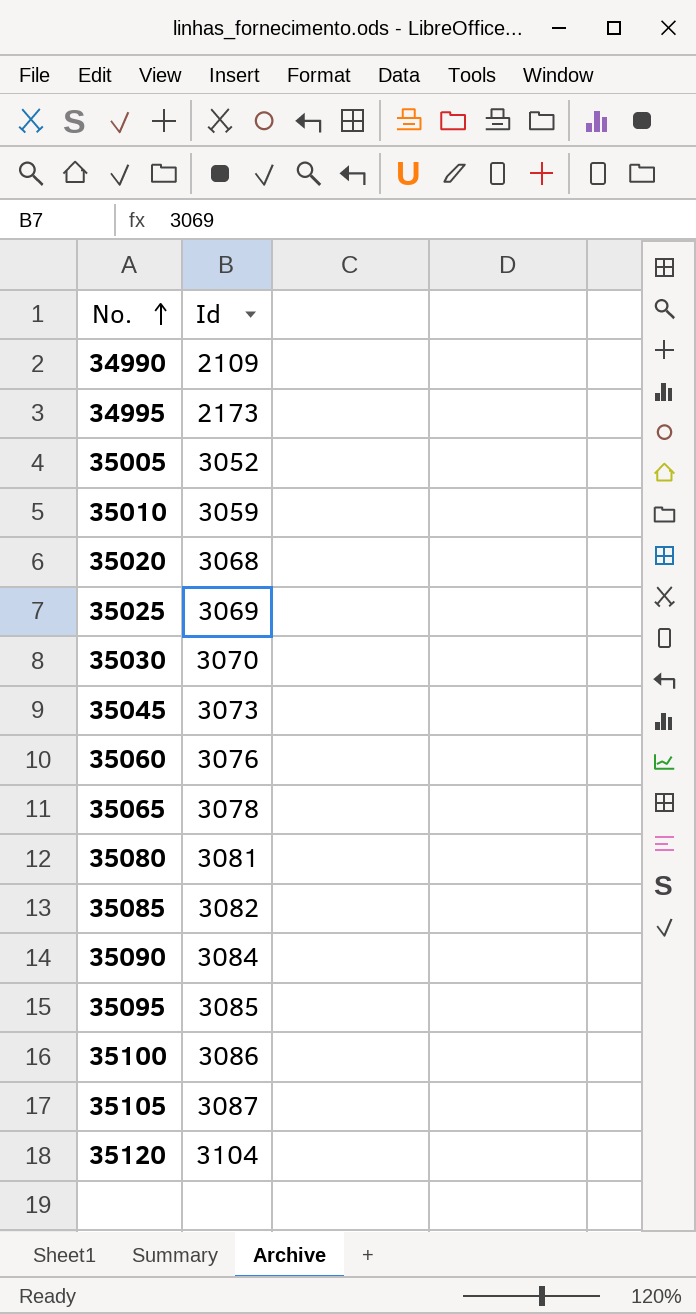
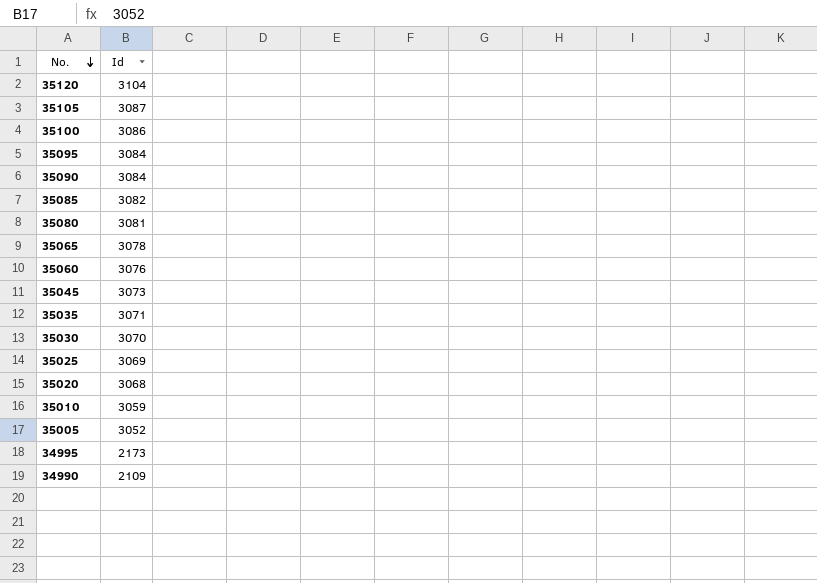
row order: No. ascending -> No. descending
35095 | Id: 3085 -> 3084
row 35035: none -> 3071

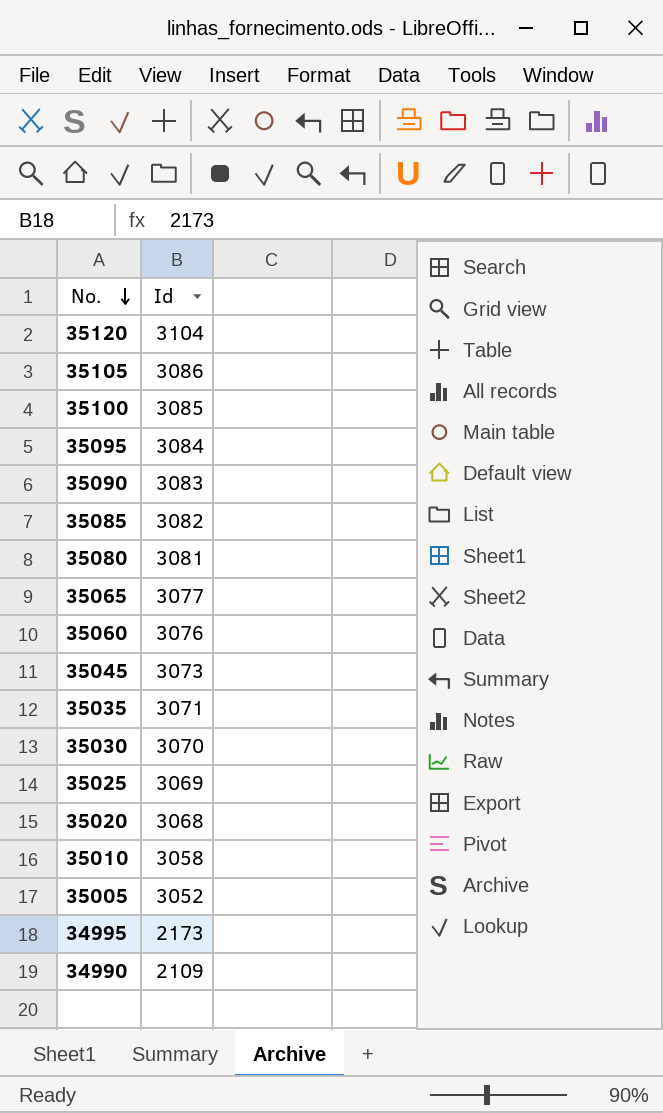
35105 | Id: 3087 -> 3086
35100 | Id: 3086 -> 3085
35090 | Id: 3084 -> 3083
35065 | Id: 3078 -> 3077
35010 | Id: 3059 -> 3058

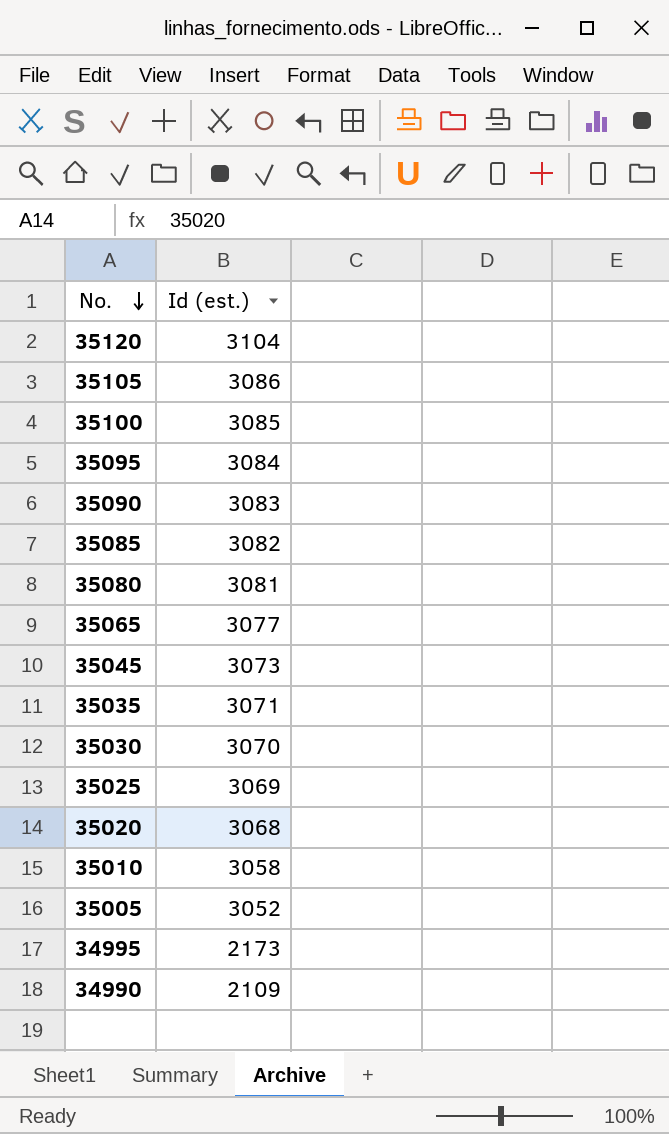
column name: Id -> Id (est.)
row 35060: 3076 -> none

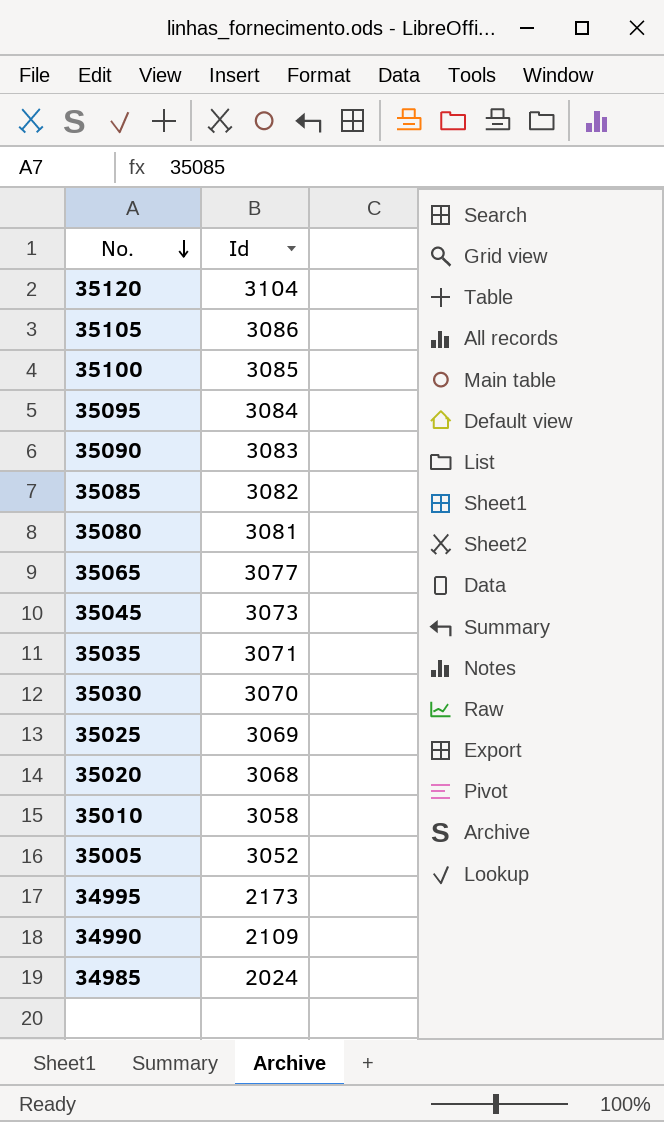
column name: Id (est.) -> Id
row 34985: none -> 2024

